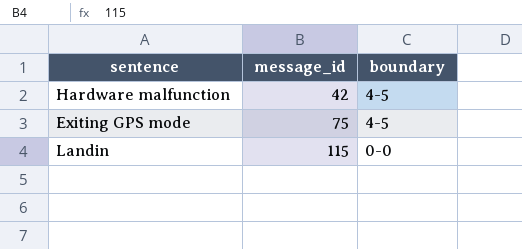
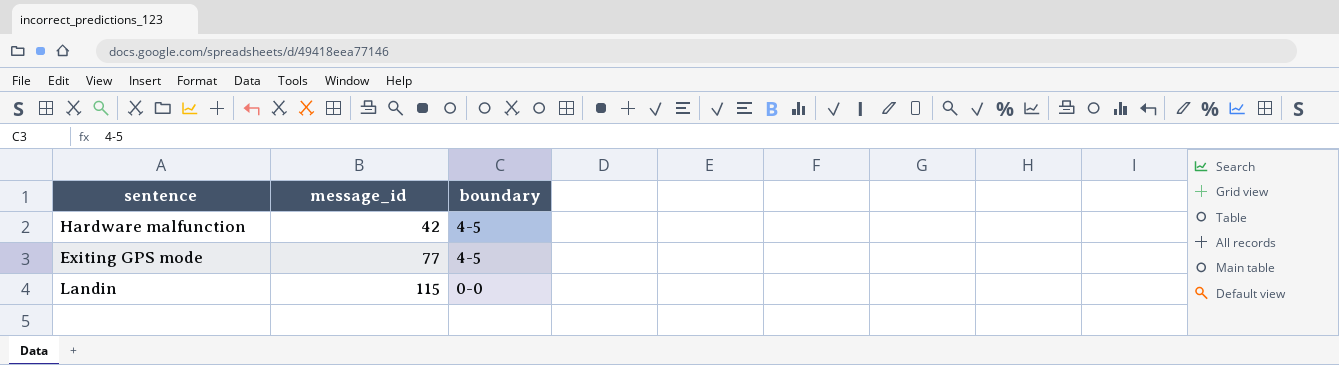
Exiting GPS mode | message_id: 75 -> 77

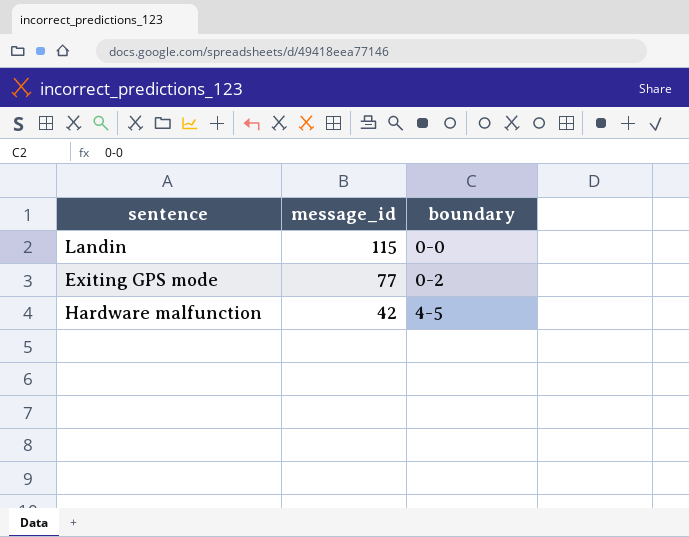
row order: message_id ascending -> message_id descending
Exiting GPS mode | boundary: 4-5 -> 0-2

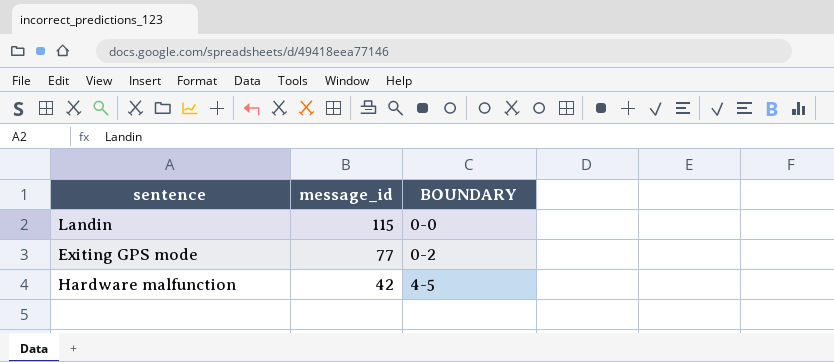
column name: boundary -> BOUNDARY

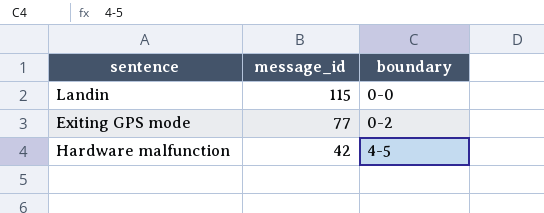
column name: BOUNDARY -> boundary

